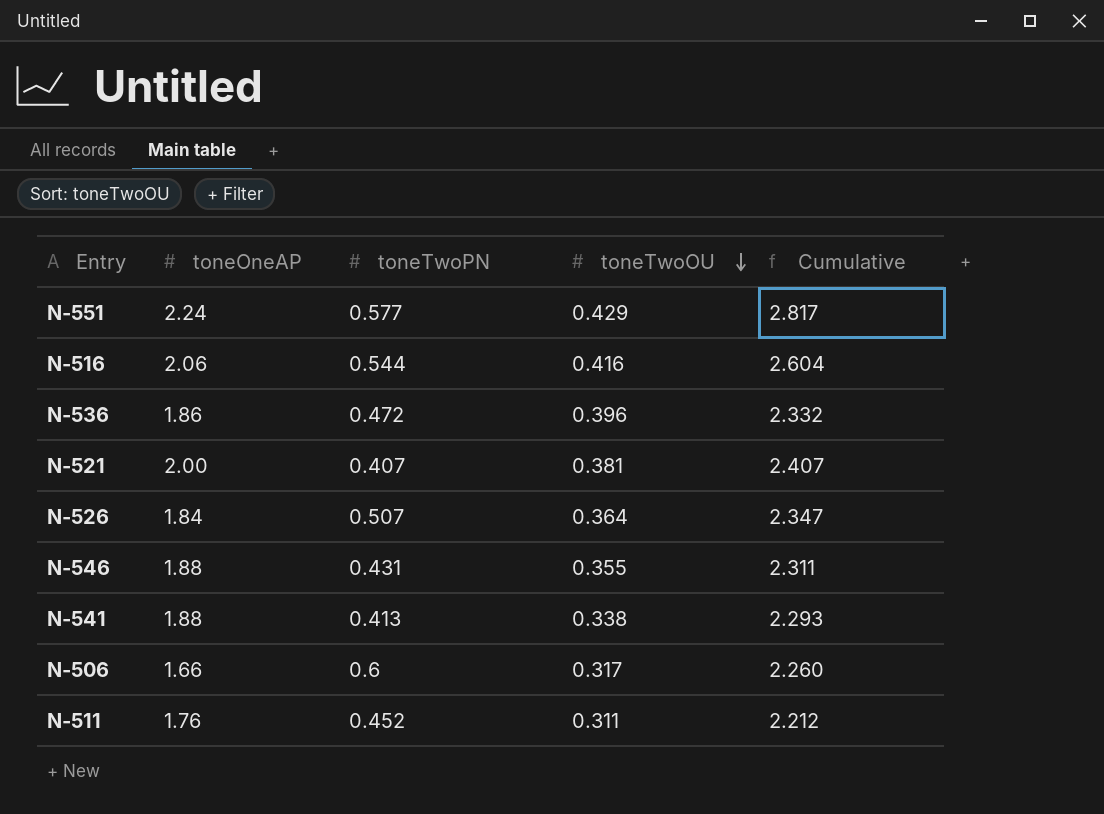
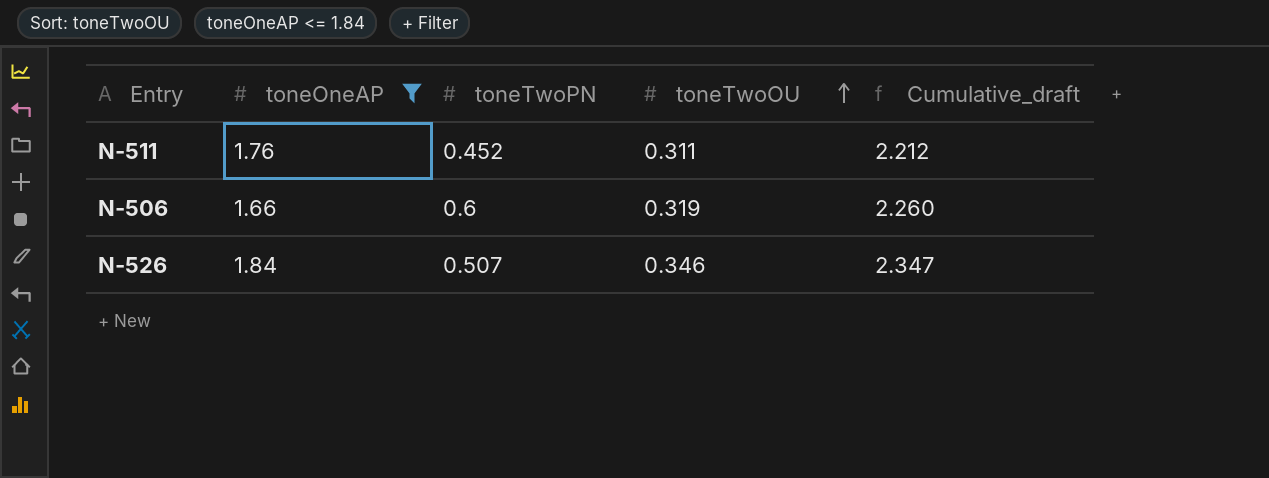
filter: none -> toneOneAP <= 1.84
row order: toneTwoOU descending -> toneTwoOU ascending
column name: Cumulative -> Cumulative_draft
N-506 | toneTwoOU: 0.317 -> 0.319
N-526 | toneTwoOU: 0.364 -> 0.346

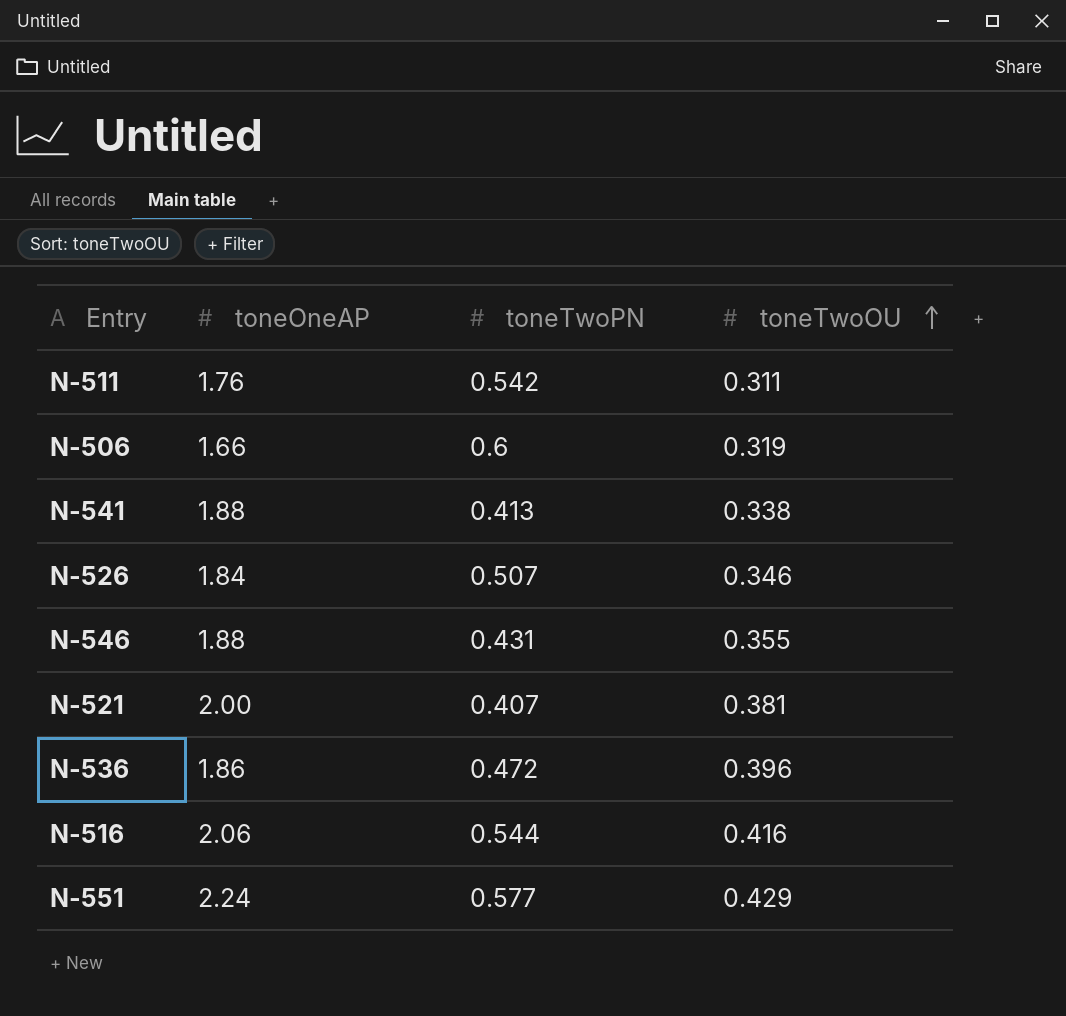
filter: toneOneAP <= 1.84 -> none
column Cumulative_draft | formula: [toneOneAP] + [toneTwoPN] -> none
N-511 | toneTwoPN: 0.452 -> 0.542

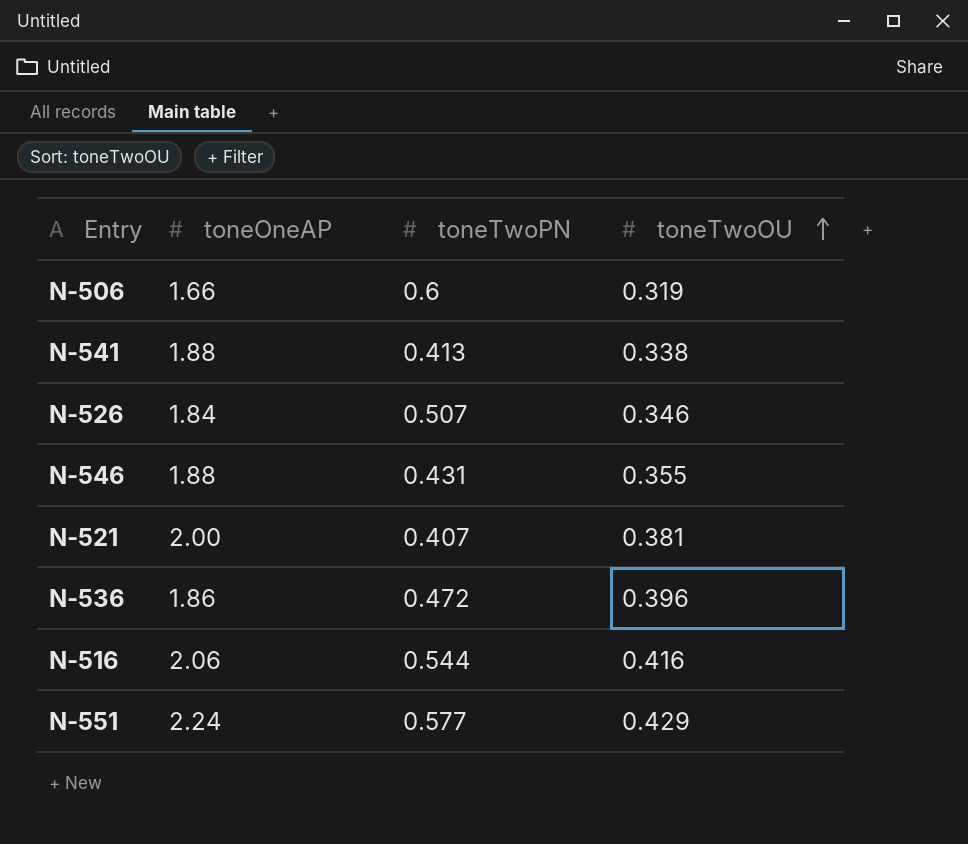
row N-511: 1.76 | 0.542 | 0.311 -> none

